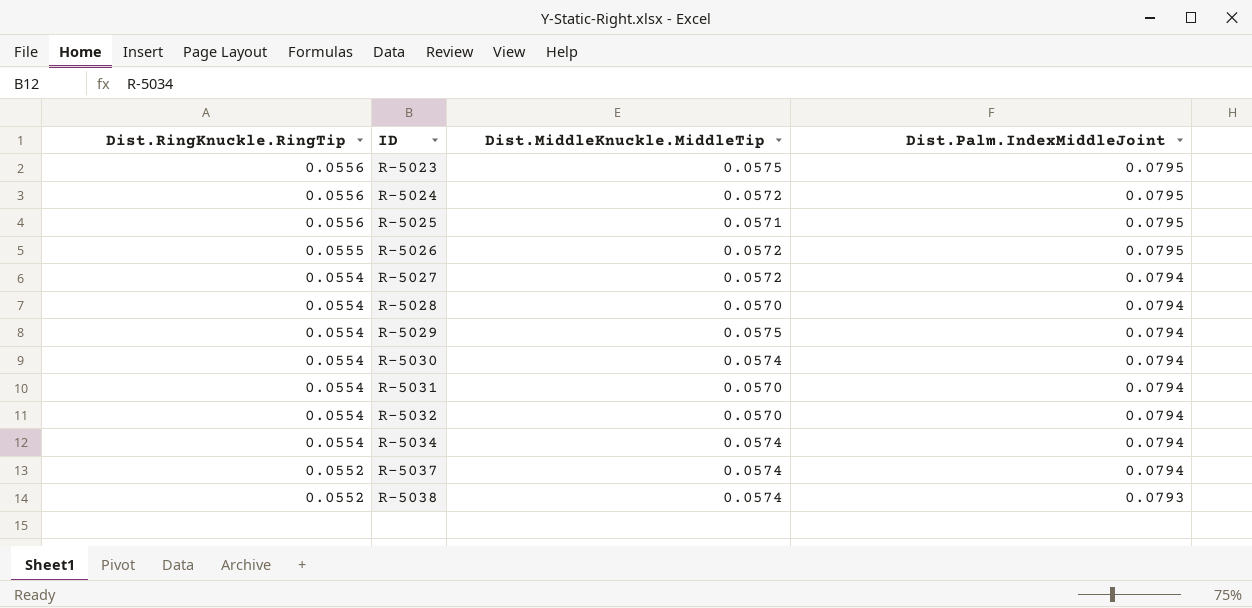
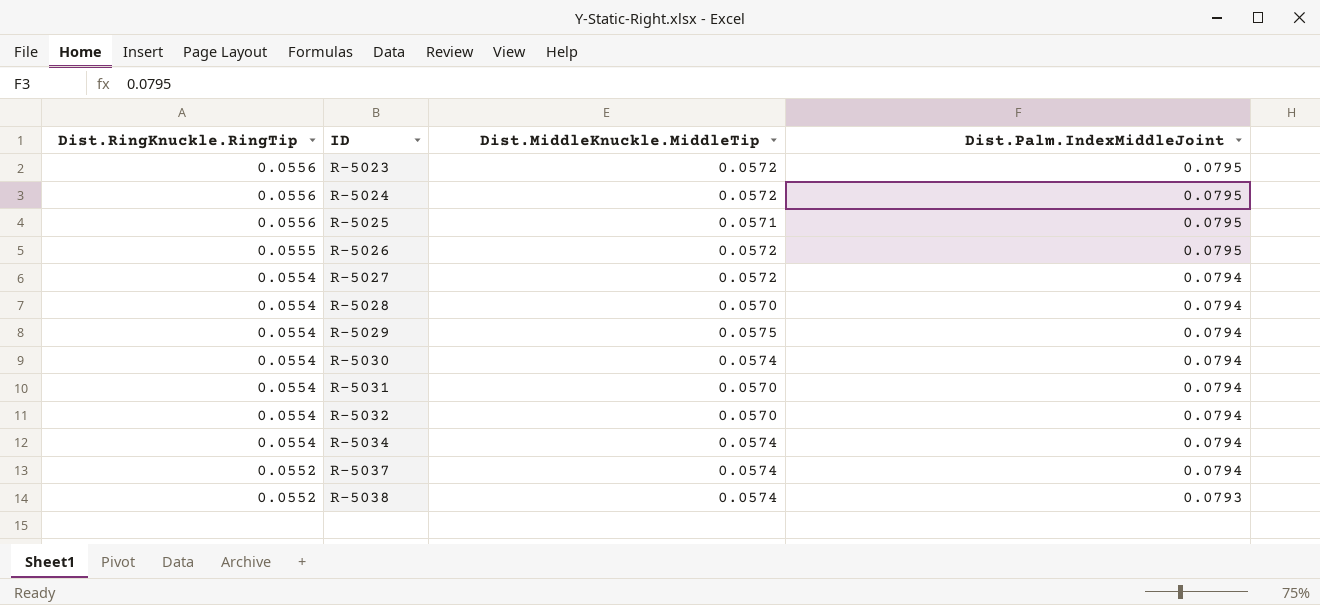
R-5023 | Dist.MiddleKnuckle.MiddleTip: 0.0575 -> 0.0572

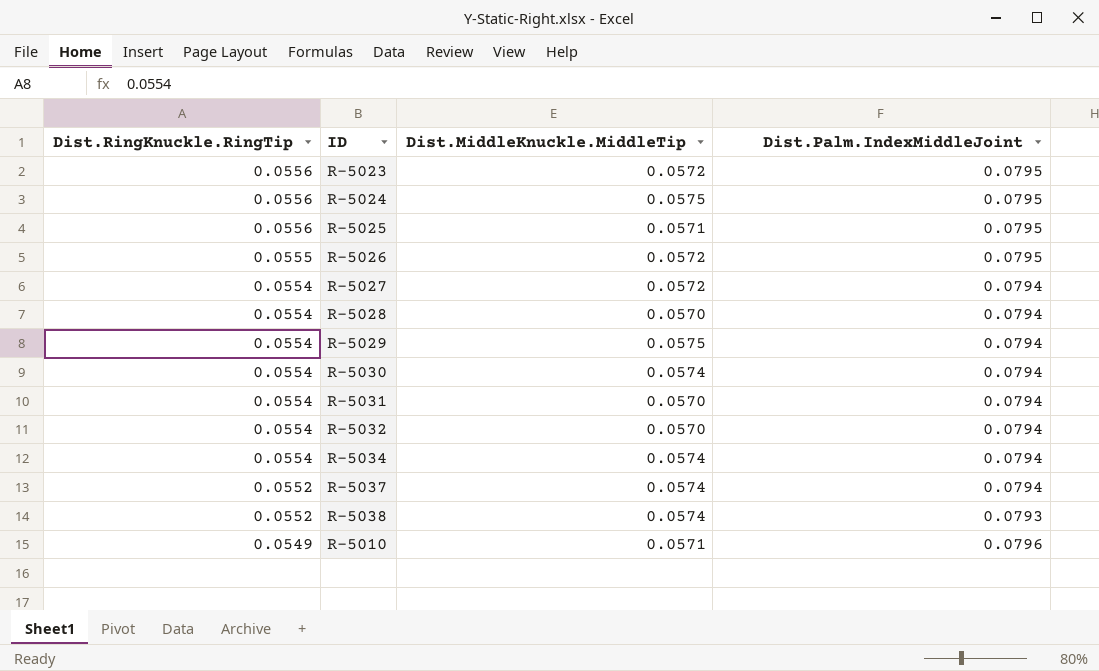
R-5024 | Dist.MiddleKnuckle.MiddleTip: 0.0572 -> 0.0575
row R-5010: none -> 0.0549 | 0.0571 | 0.0796

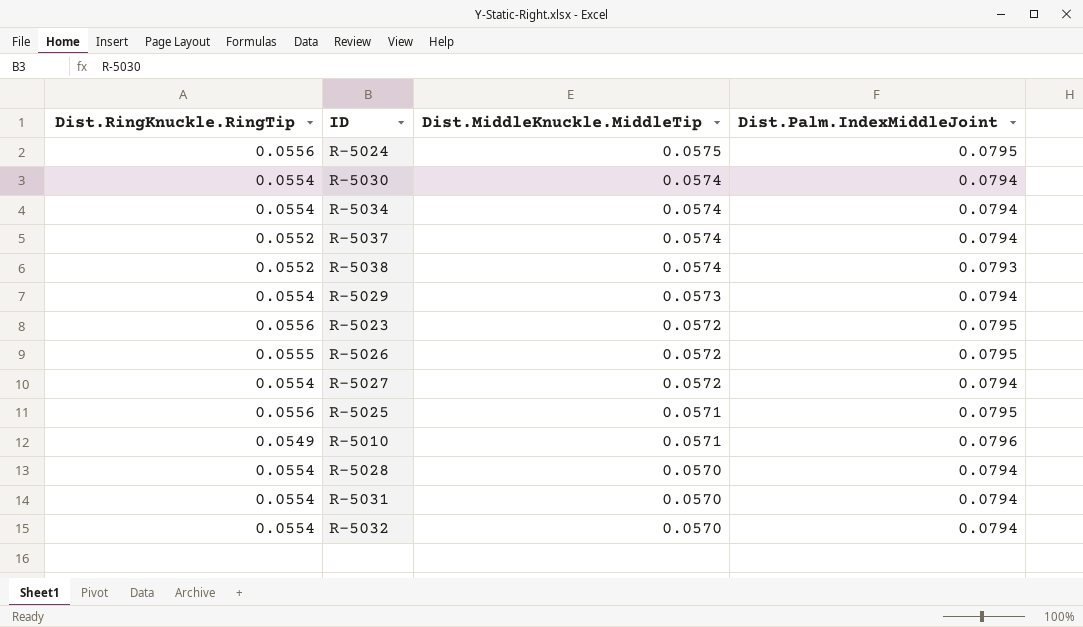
row order: Dist.RingKnuckle.RingTip descending -> Dist.MiddleKnuckle.MiddleTip descending
R-5029 | Dist.MiddleKnuckle.MiddleTip: 0.0575 -> 0.0573

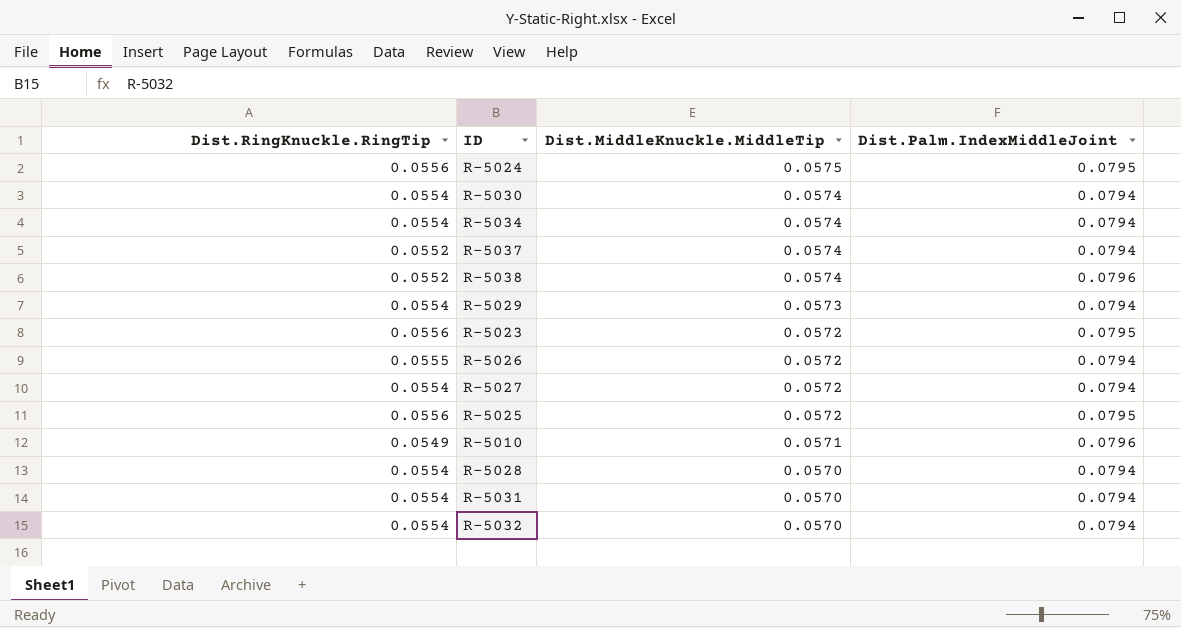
R-5038 | Dist.Palm.IndexMiddleJoint: 0.0793 -> 0.0796
R-5026 | Dist.Palm.IndexMiddleJoint: 0.0795 -> 0.0794
R-5025 | Dist.MiddleKnuckle.MiddleTip: 0.0571 -> 0.0572

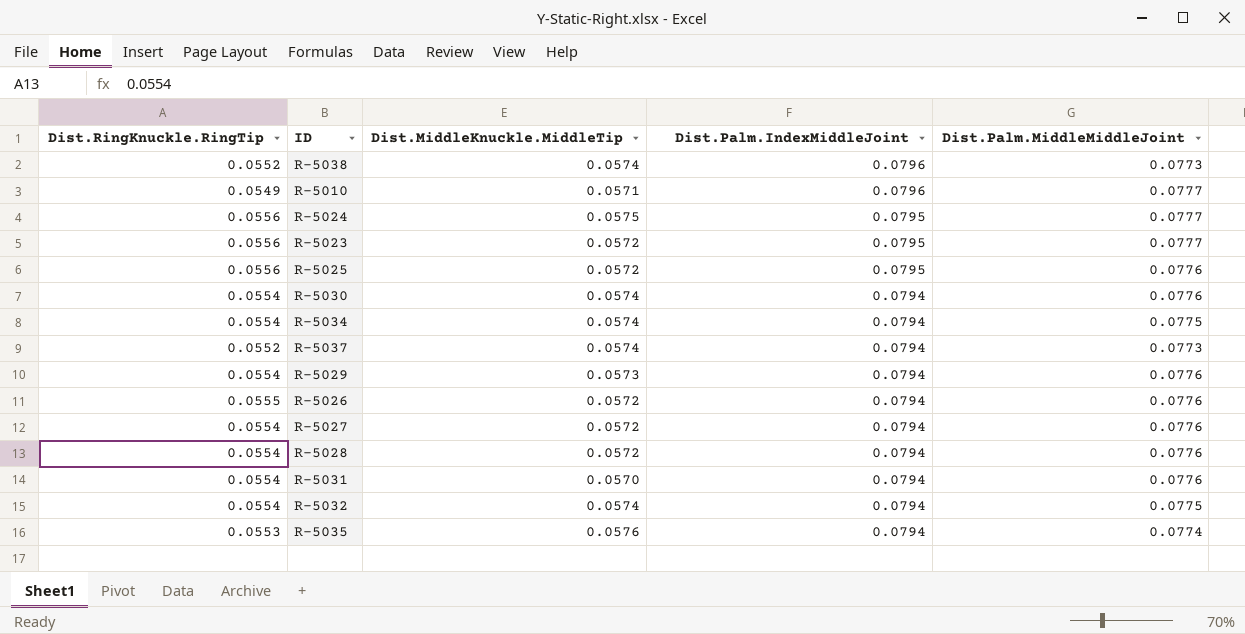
row order: Dist.MiddleKnuckle.MiddleTip descending -> Dist.Palm.IndexMiddleJoint descending
column Dist.Palm.MiddleMiddleJoint | position: none -> 5
R-5028 | Dist.MiddleKnuckle.MiddleTip: 0.0570 -> 0.0572
R-5032 | Dist.MiddleKnuckle.MiddleTip: 0.0570 -> 0.0574
row R-5035: none -> 0.0553 | 0.0576 | 0.0794 | 0.0774

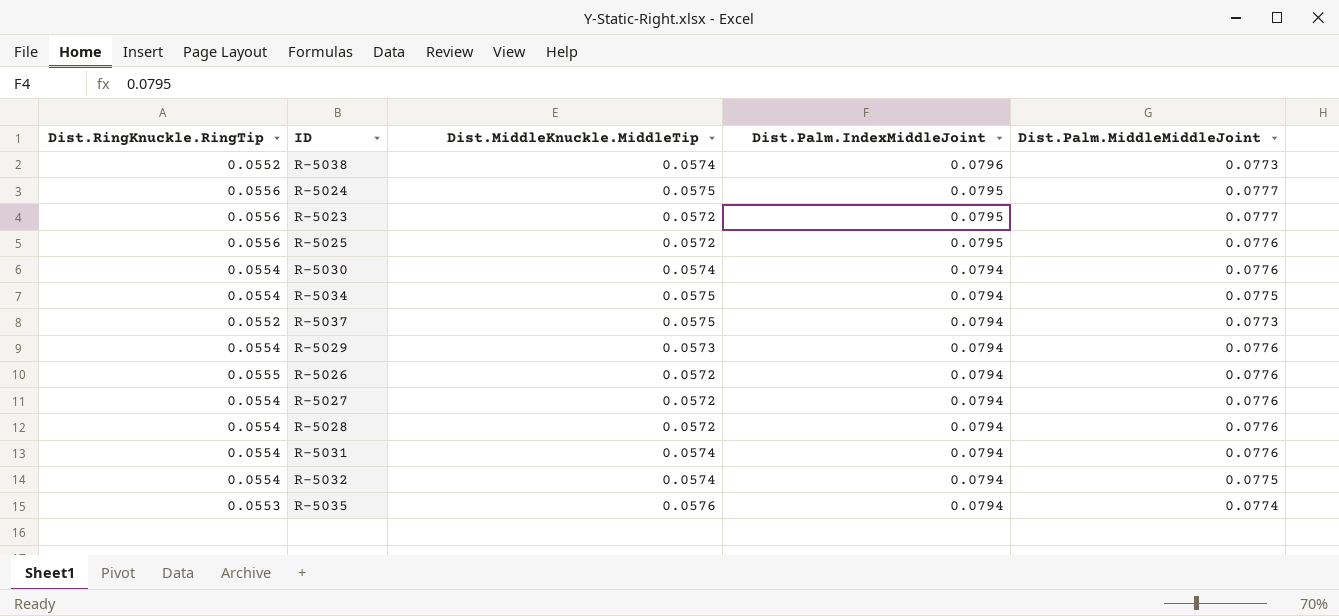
row R-5010: 0.0549 | 0.0571 | 0.0796 | 0.0777 -> none
R-5034 | Dist.MiddleKnuckle.MiddleTip: 0.0574 -> 0.0575
R-5037 | Dist.MiddleKnuckle.MiddleTip: 0.0574 -> 0.0575
R-5031 | Dist.MiddleKnuckle.MiddleTip: 0.0570 -> 0.0574

